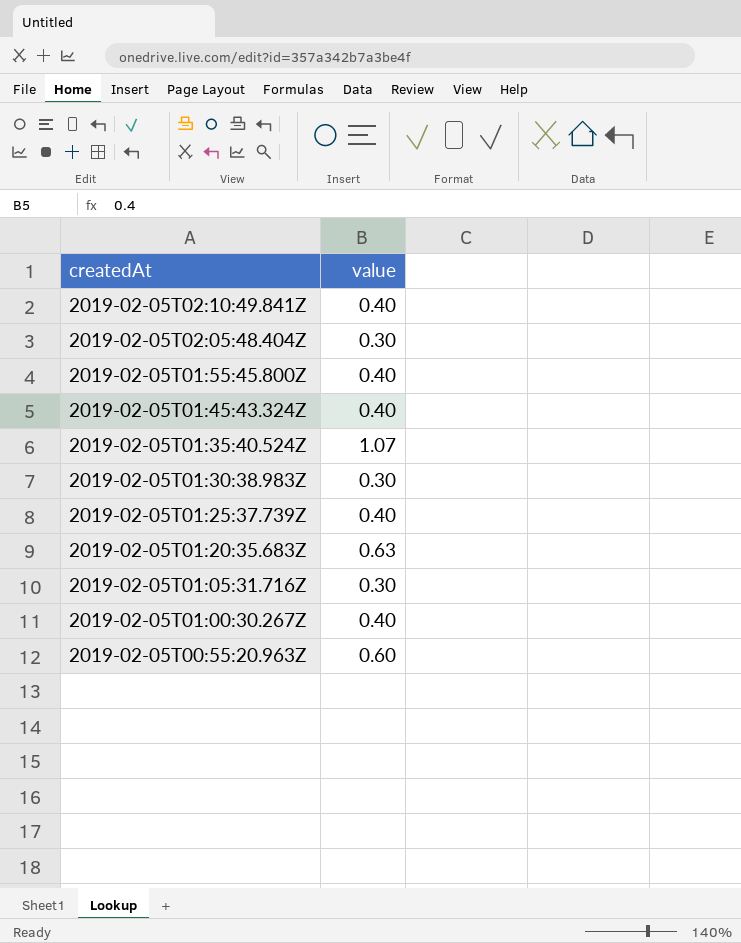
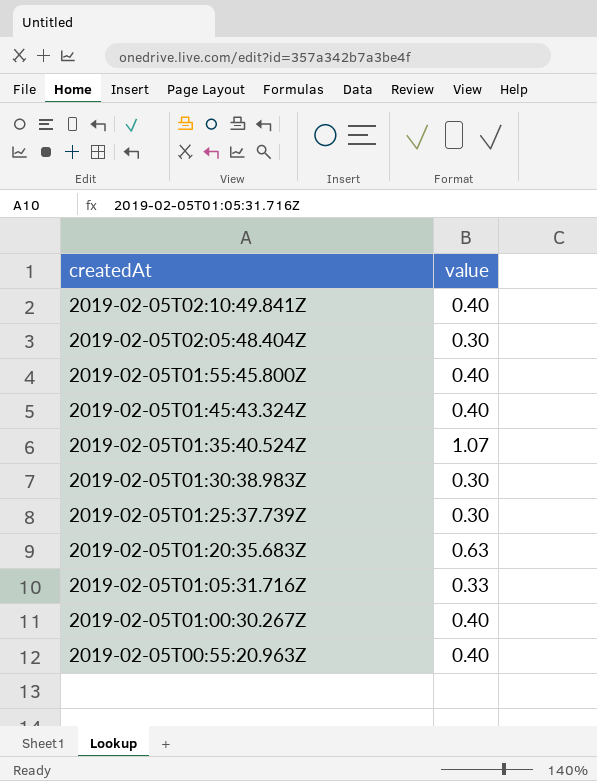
2019-02-05T01:25:37.739Z | value: 0.40 -> 0.30
2019-02-05T01:05:31.716Z | value: 0.30 -> 0.33
2019-02-05T00:55:20.963Z | value: 0.60 -> 0.40

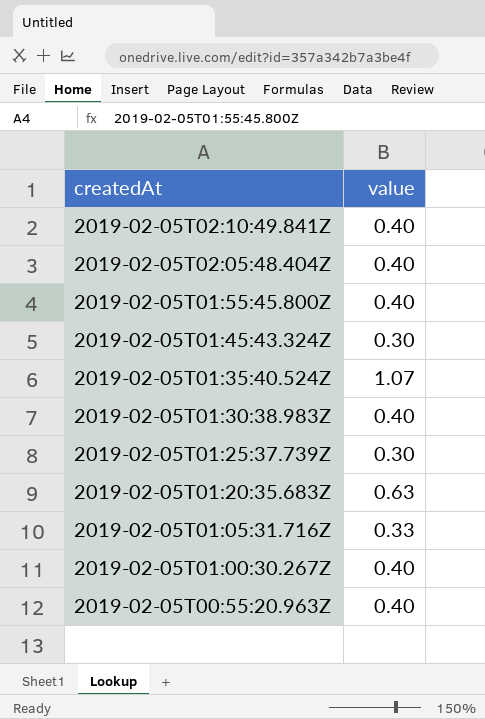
2019-02-05T02:05:48.404Z | value: 0.30 -> 0.40
2019-02-05T01:45:43.324Z | value: 0.40 -> 0.30
2019-02-05T01:30:38.983Z | value: 0.30 -> 0.40

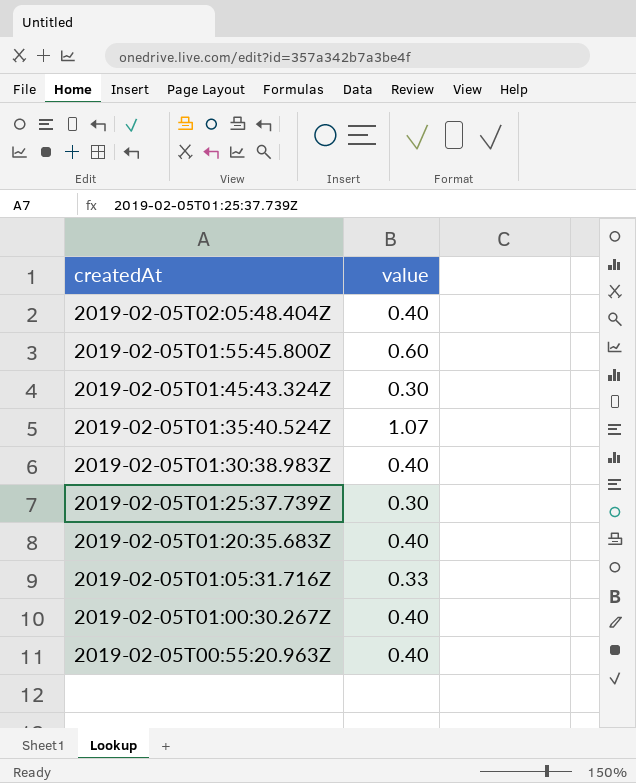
row 2019-02-05T02:10:49.841Z: 0.40 -> none
2019-02-05T01:55:45.800Z | value: 0.40 -> 0.60
2019-02-05T01:20:35.683Z | value: 0.63 -> 0.40

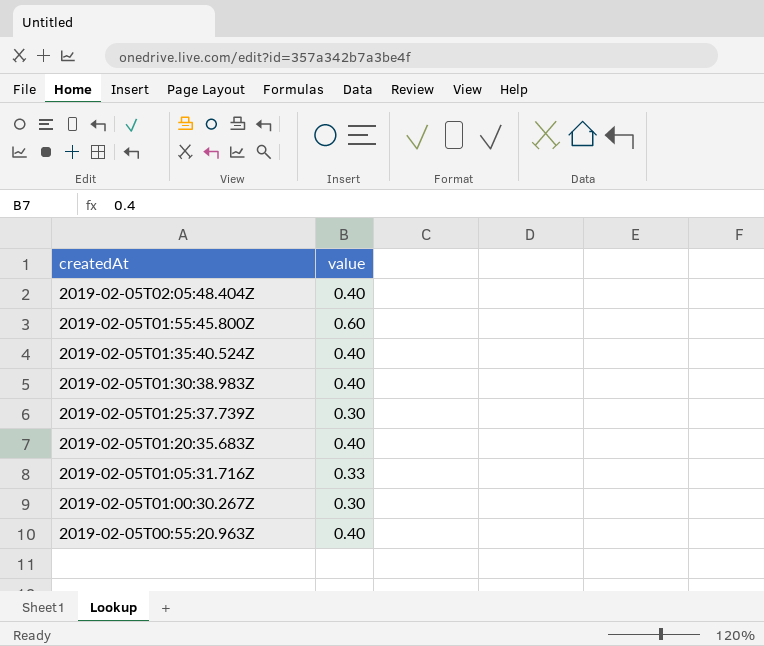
row 2019-02-05T01:45:43.324Z: 0.30 -> none
2019-02-05T01:35:40.524Z | value: 1.07 -> 0.40
2019-02-05T01:00:30.267Z | value: 0.40 -> 0.30

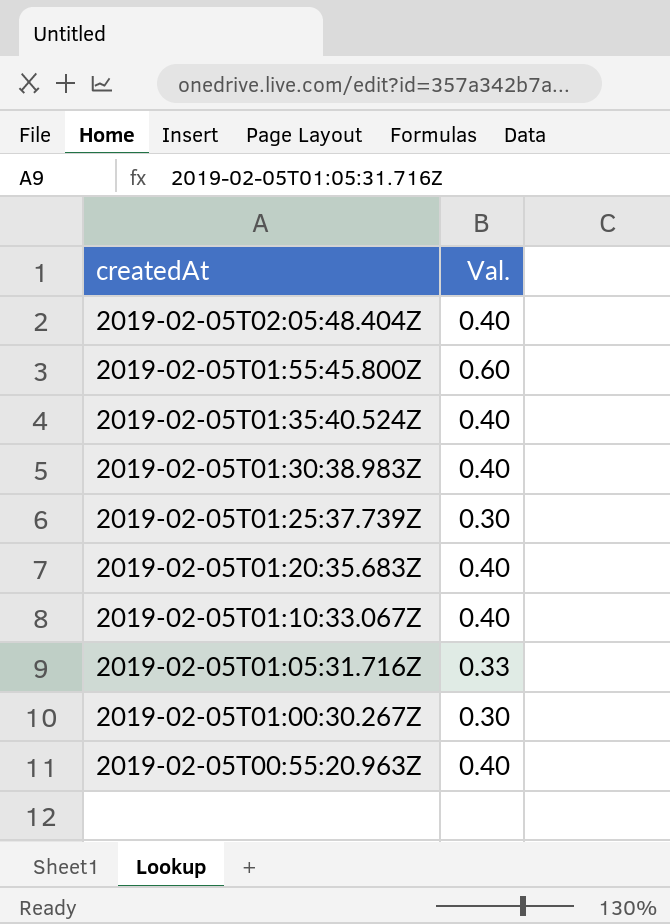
column name: value -> Val.
row 2019-02-05T01:10:33.067Z: none -> 0.40

